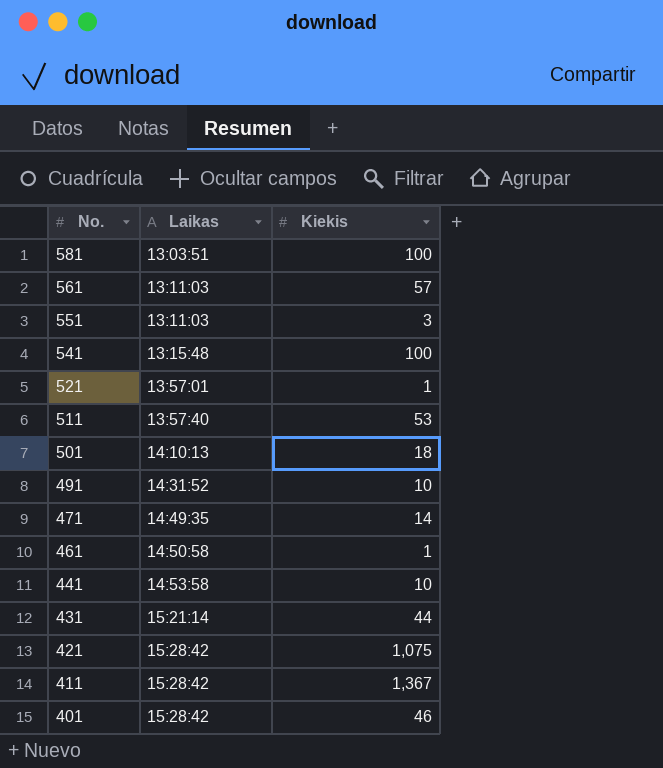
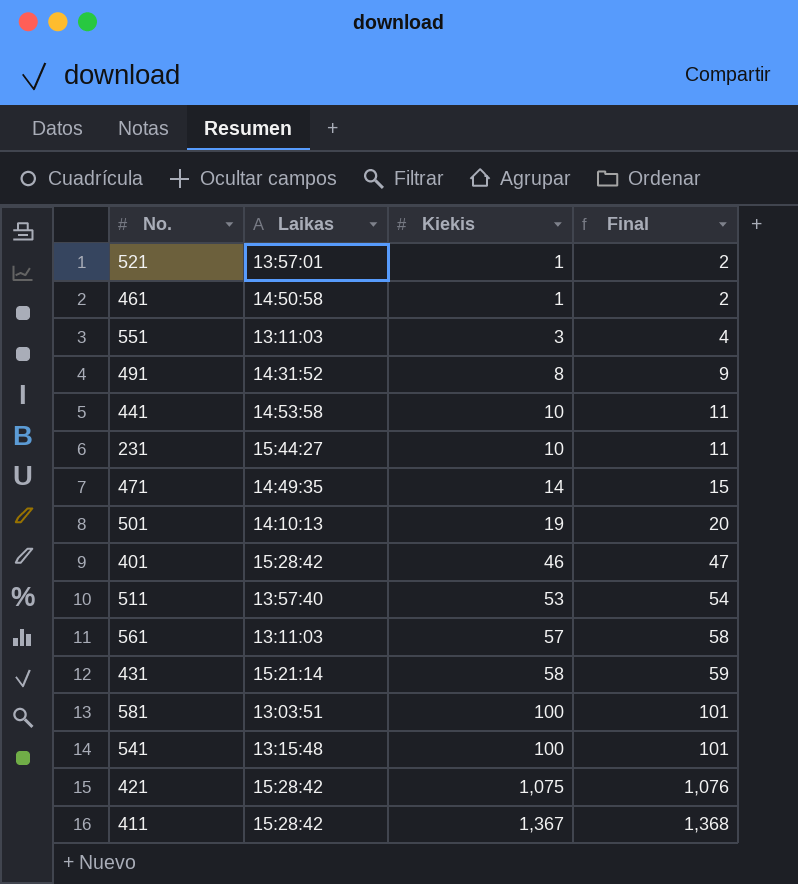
row order: No. descending -> Kiekis ascending
column Final | formula: none -> [Kiekis] + 1
491 | Kiekis: 10 -> 8
row 231: none -> 15:44:27 | 10 | 11
501 | Kiekis: 18 -> 19
431 | Kiekis: 44 -> 58

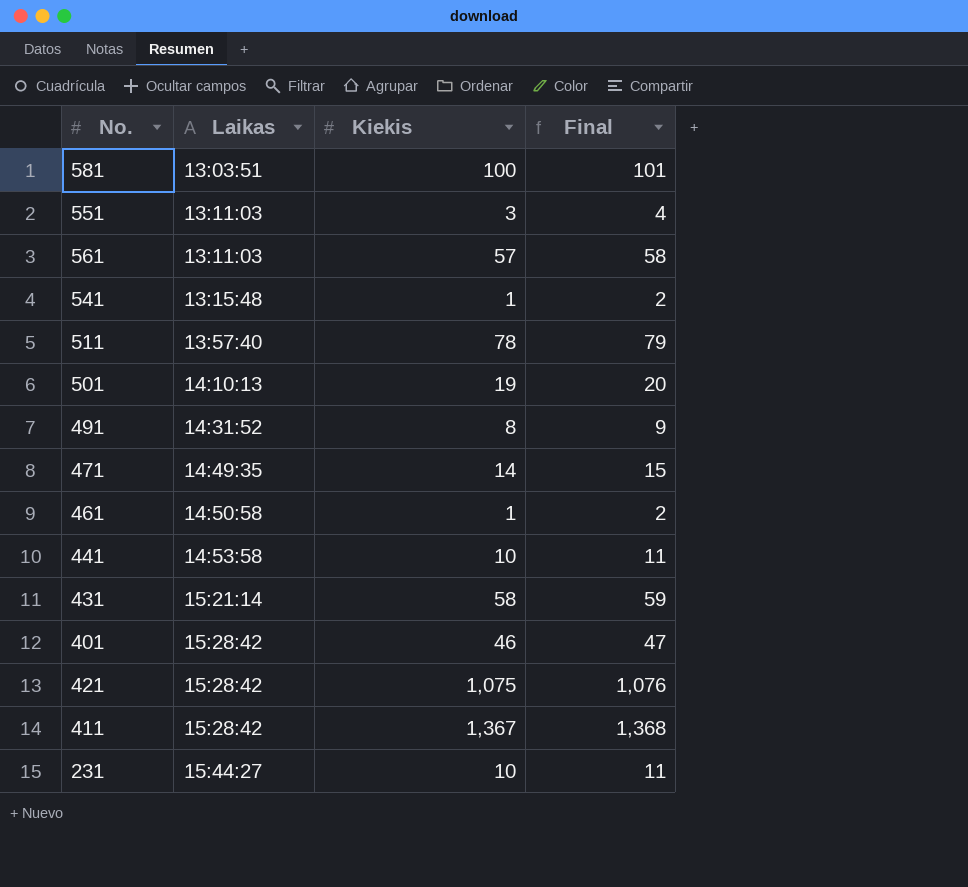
row order: Kiekis ascending -> Laikas ascending
row 521: 13:57:01 | 1 | 2 -> none
541 | Kiekis: 100 -> 1
541 | Final: 101 -> 2
511 | Kiekis: 53 -> 78
511 | Final: 54 -> 79

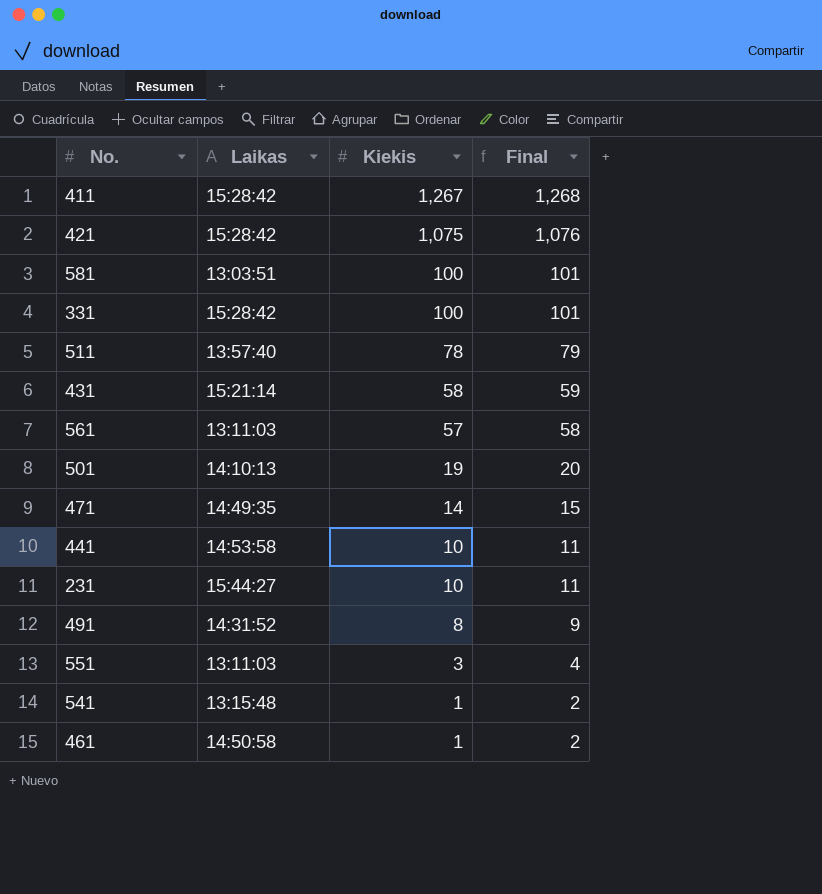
row order: Laikas ascending -> Kiekis descending
row 401: 15:28:42 | 46 | 47 -> none
411 | Kiekis: 1,367 -> 1,267
411 | Final: 1,368 -> 1,268
row 331: none -> 15:28:42 | 100 | 101

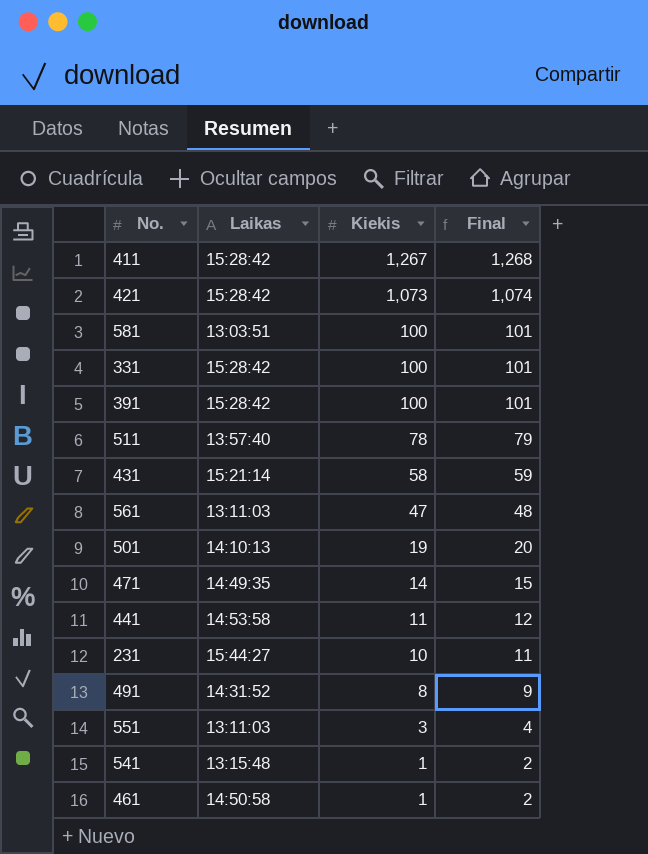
421 | Kiekis: 1,075 -> 1,073
421 | Final: 1,076 -> 1,074
row 391: none -> 15:28:42 | 100 | 101
561 | Kiekis: 57 -> 47
561 | Final: 58 -> 48
441 | Kiekis: 10 -> 11
441 | Final: 11 -> 12

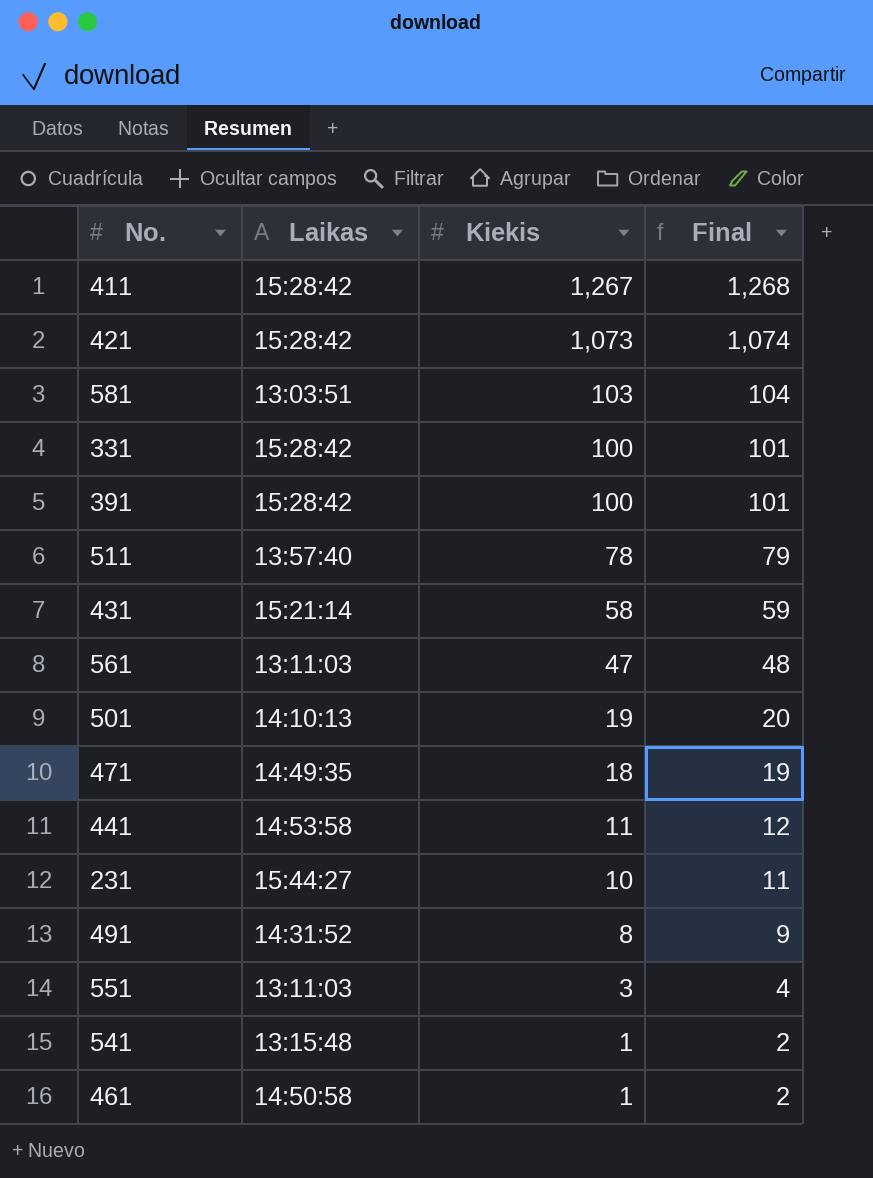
581 | Kiekis: 100 -> 103
581 | Final: 101 -> 104
471 | Kiekis: 14 -> 18
471 | Final: 15 -> 19

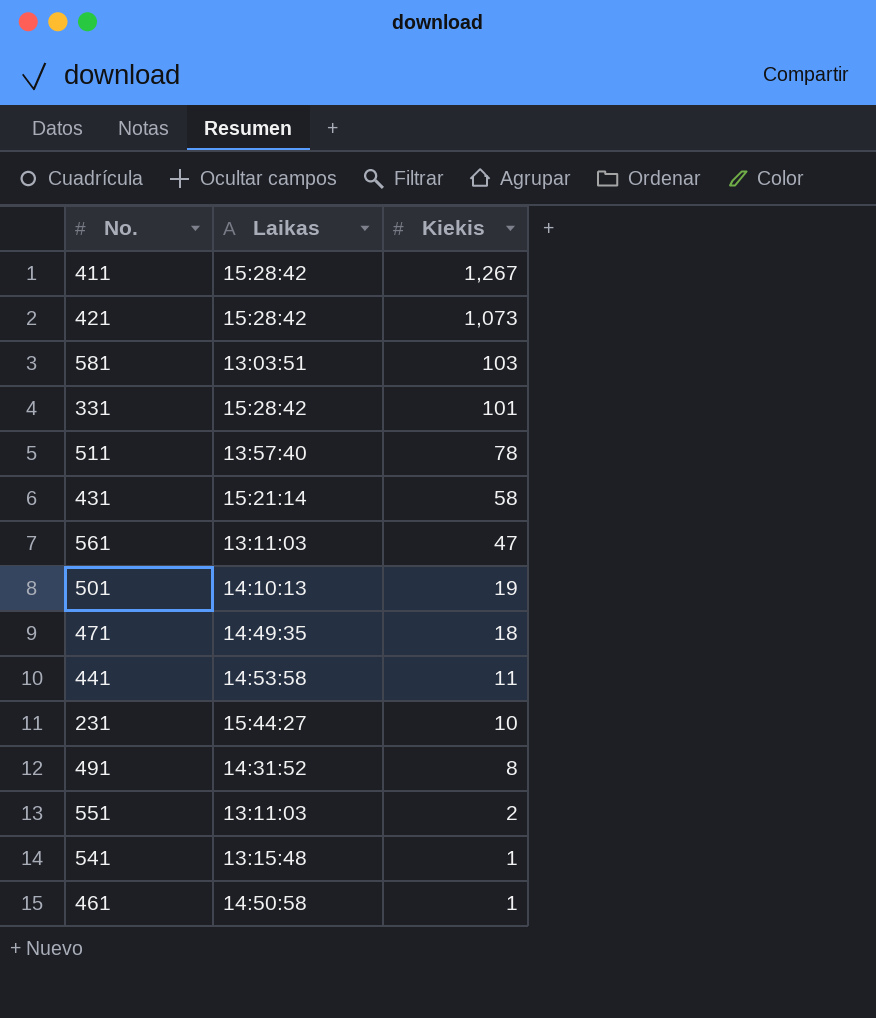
column Final | formula: [Kiekis] + 1 -> none
row 391: 15:28:42 | 100 | 101 -> none
331 | Kiekis: 100 -> 101
551 | Kiekis: 3 -> 2

